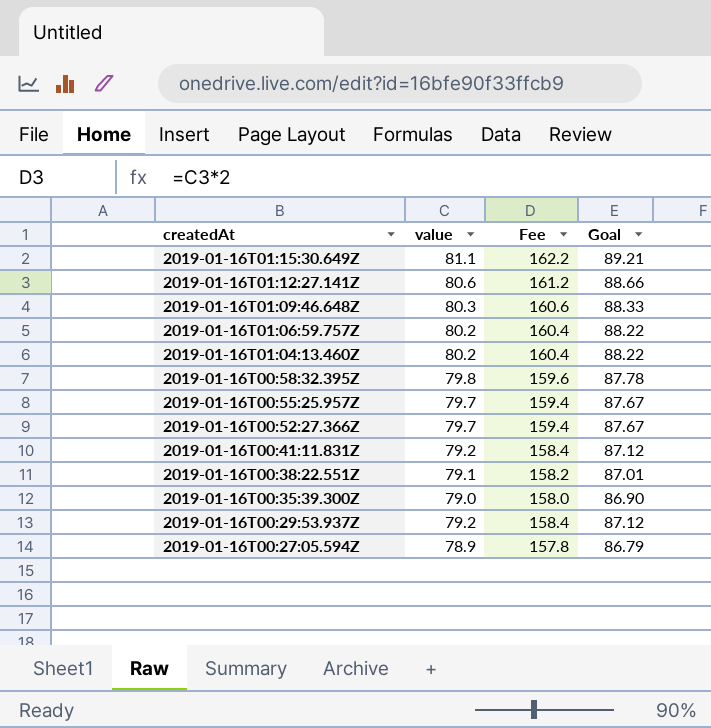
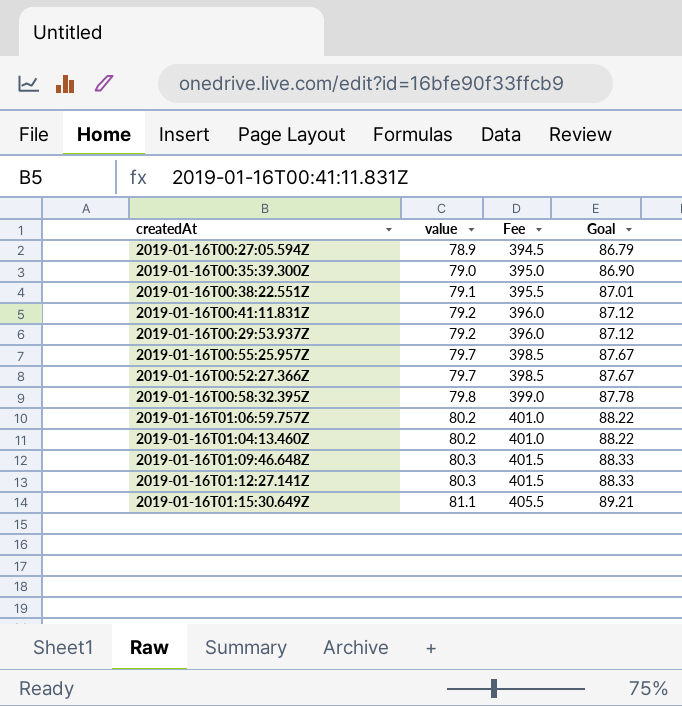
row order: createdAt descending -> value ascending
column Fee | formula: [value] * 2 -> [value] * 5
2019-01-16T01:12:27.141Z | value: 80.6 -> 80.3
2019-01-16T01:12:27.141Z | Goal: 88.66 -> 88.33

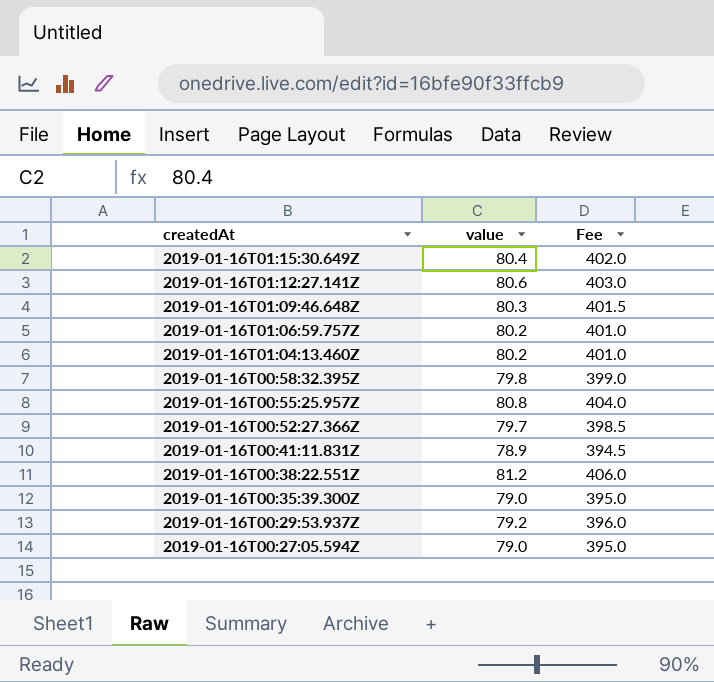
row order: value ascending -> createdAt descending
column Goal | formula: [value] * 1.1 -> none
2019-01-16T01:15:30.649Z | value: 81.1 -> 80.4
2019-01-16T01:15:30.649Z | Fee: 405.5 -> 402.0
2019-01-16T01:12:27.141Z | value: 80.3 -> 80.6
2019-01-16T01:12:27.141Z | Fee: 401.5 -> 403.0
2019-01-16T00:55:25.957Z | value: 79.7 -> 80.8
2019-01-16T00:55:25.957Z | Fee: 398.5 -> 404.0
2019-01-16T00:41:11.831Z | value: 79.2 -> 78.9
2019-01-16T00:41:11.831Z | Fee: 396.0 -> 394.5
2019-01-16T00:38:22.551Z | value: 79.1 -> 81.2
2019-01-16T00:38:22.551Z | Fee: 395.5 -> 406.0
2019-01-16T00:27:05.594Z | value: 78.9 -> 79.0
2019-01-16T00:27:05.594Z | Fee: 394.5 -> 395.0

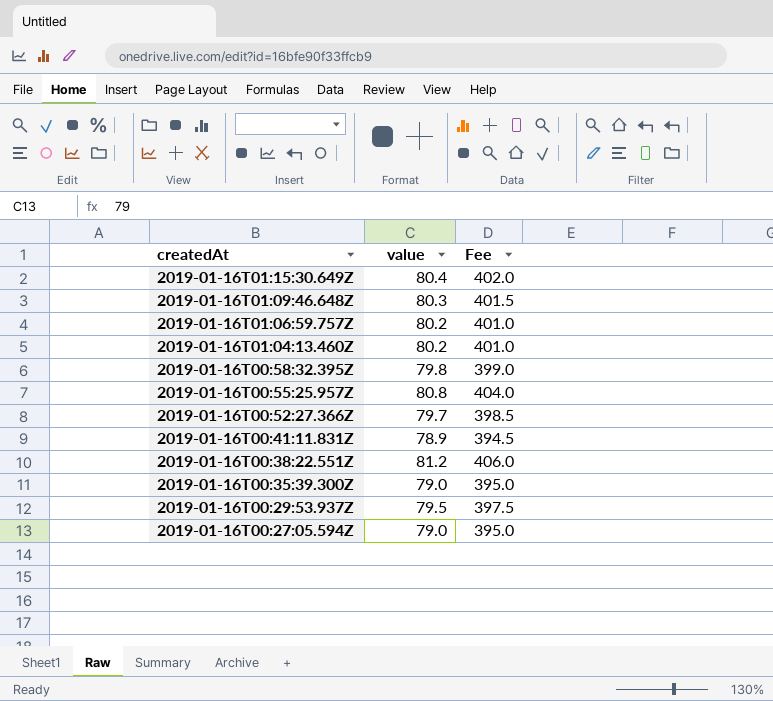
row 2019-01-16T01:12:27.141Z: 80.6 | 403.0 -> none
2019-01-16T00:29:53.937Z | value: 79.2 -> 79.5
2019-01-16T00:29:53.937Z | Fee: 396.0 -> 397.5

